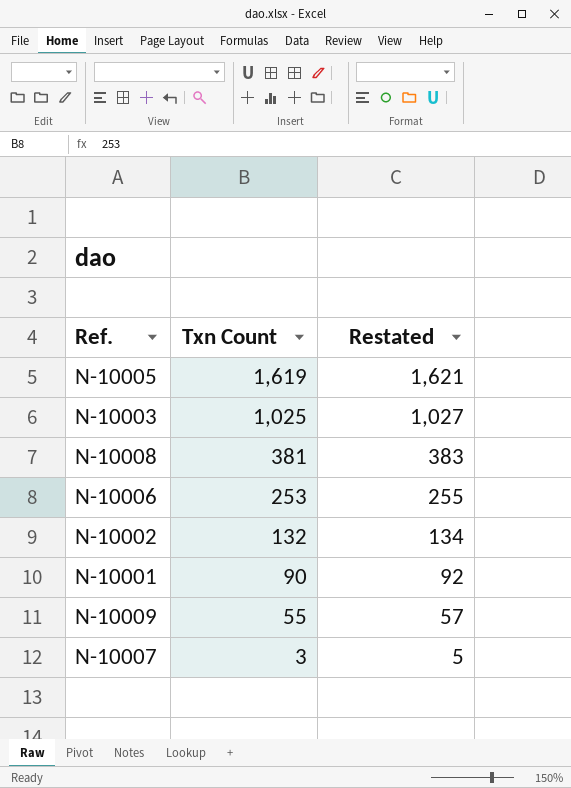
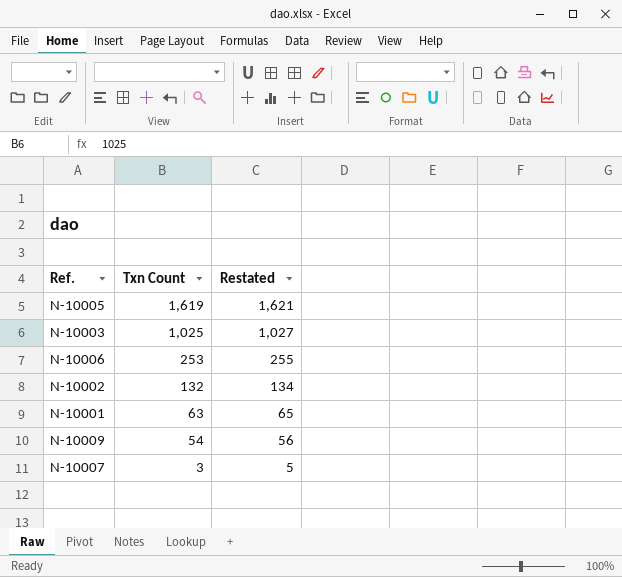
row N-10008: 381 | 383 -> none
N-10001 | Txn Count: 90 -> 63
N-10001 | Restated: 92 -> 65
N-10009 | Txn Count: 55 -> 54
N-10009 | Restated: 57 -> 56

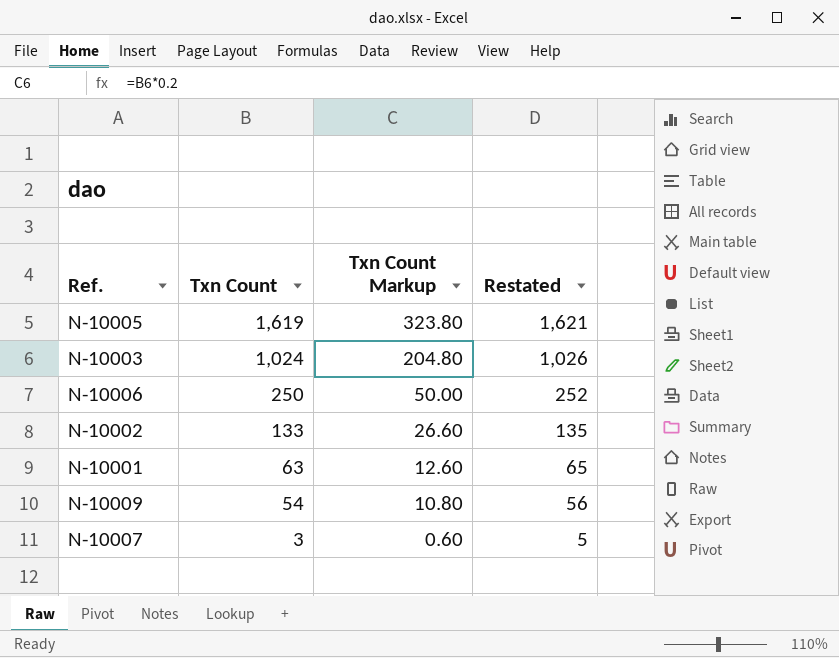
column Txn Count Markup | formula: none -> [Txn Count] * 0.2
N-10003 | Txn Count: 1,025 -> 1,024
N-10003 | Restated: 1,027 -> 1,026
N-10006 | Txn Count: 253 -> 250
N-10006 | Restated: 255 -> 252
N-10002 | Txn Count: 132 -> 133
N-10002 | Restated: 134 -> 135

